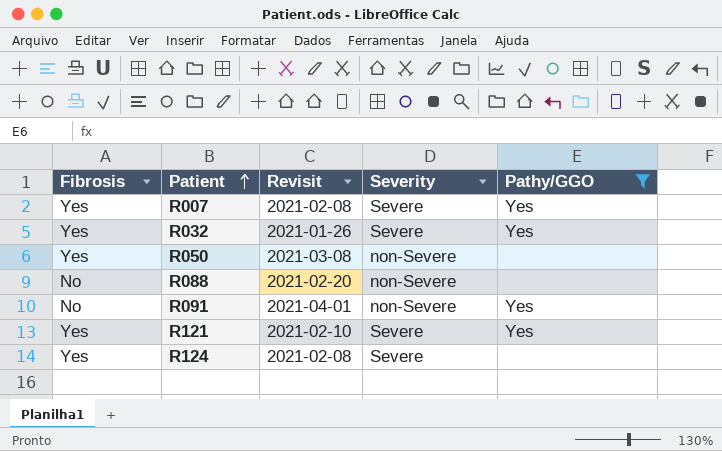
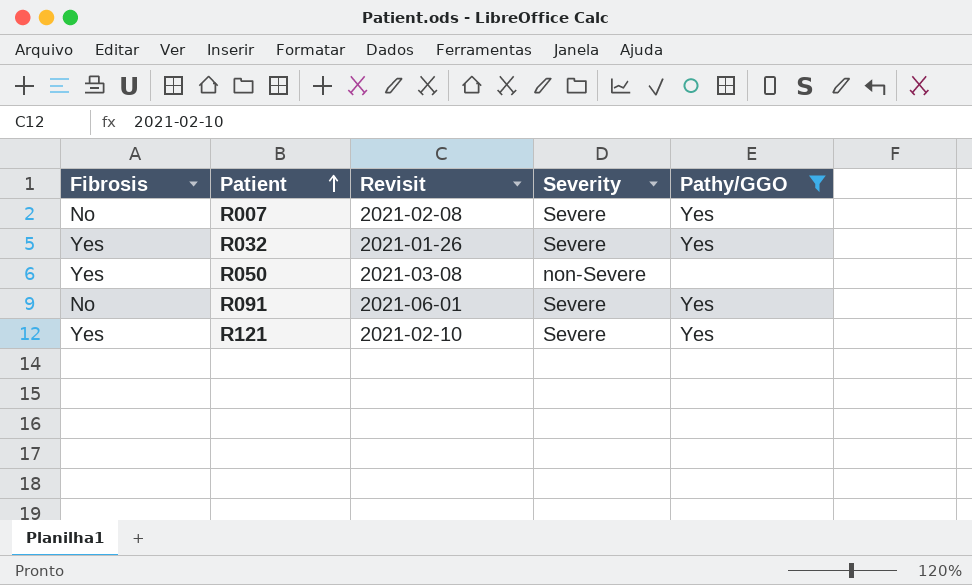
row R088: No | 2021-02-20 | non-Severe | none -> none
row R124: Yes | 2021-02-08 | Severe | none -> none
R007 | Fibrosis: Yes -> No
R091 | Revisit: 2021-04-01 -> 2021-06-01
R091 | Severity: non-Severe -> Severe

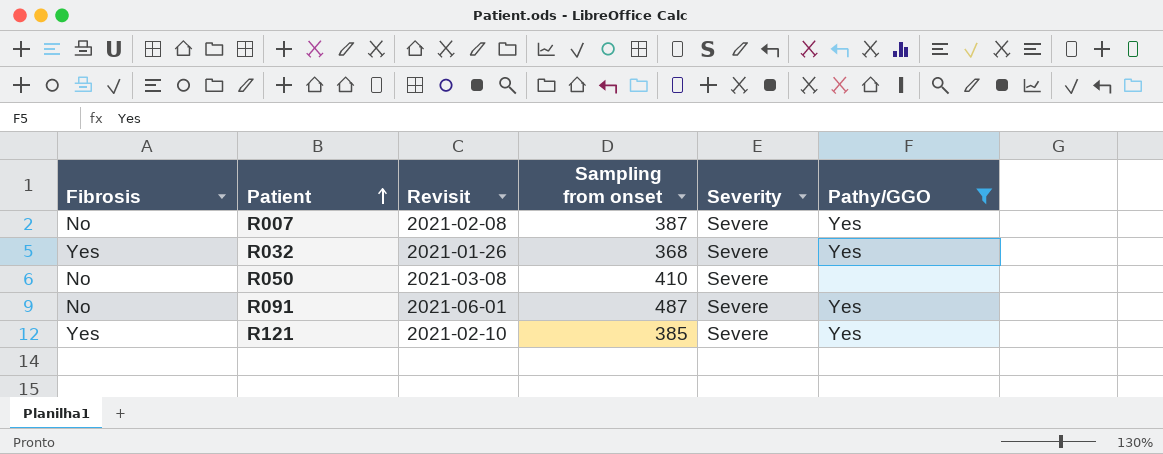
column Sampling from onset | position: none -> 4
R050 | Fibrosis: Yes -> No
R050 | Severity: non-Severe -> Severe

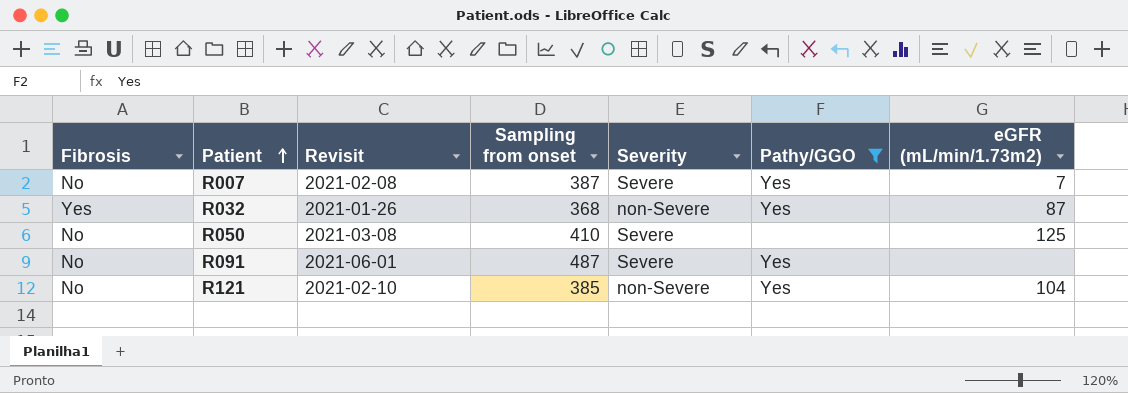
column eGFR (mL/min/1.73m2) | position: none -> 7
R032 | Severity: Severe -> non-Severe
R121 | Fibrosis: Yes -> No
R121 | Severity: Severe -> non-Severe

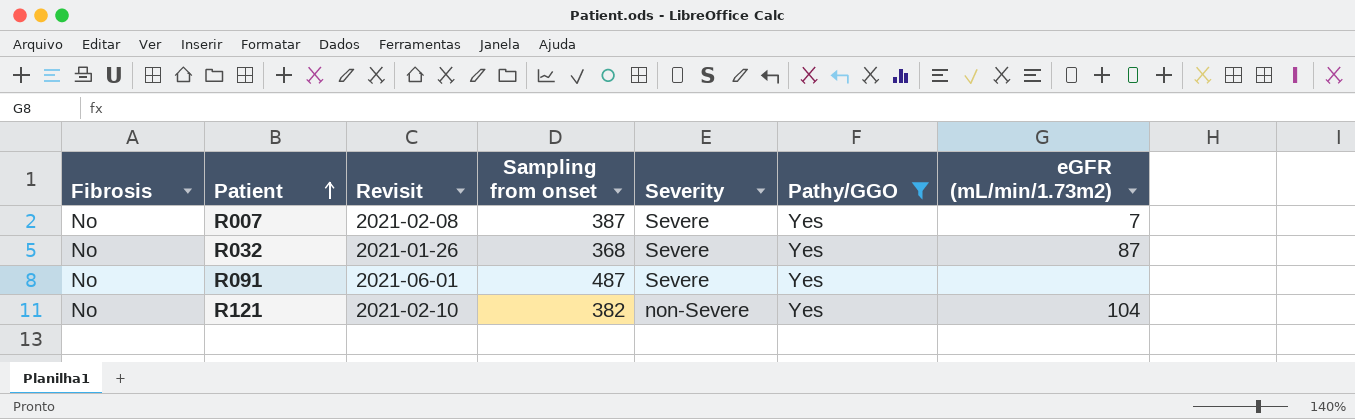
row R050: No | 2021-03-08 | 410 | Severe | none | 125 -> none
R032 | Fibrosis: Yes -> No
R032 | Severity: non-Severe -> Severe
R121 | Sampling from onset: 385 -> 382

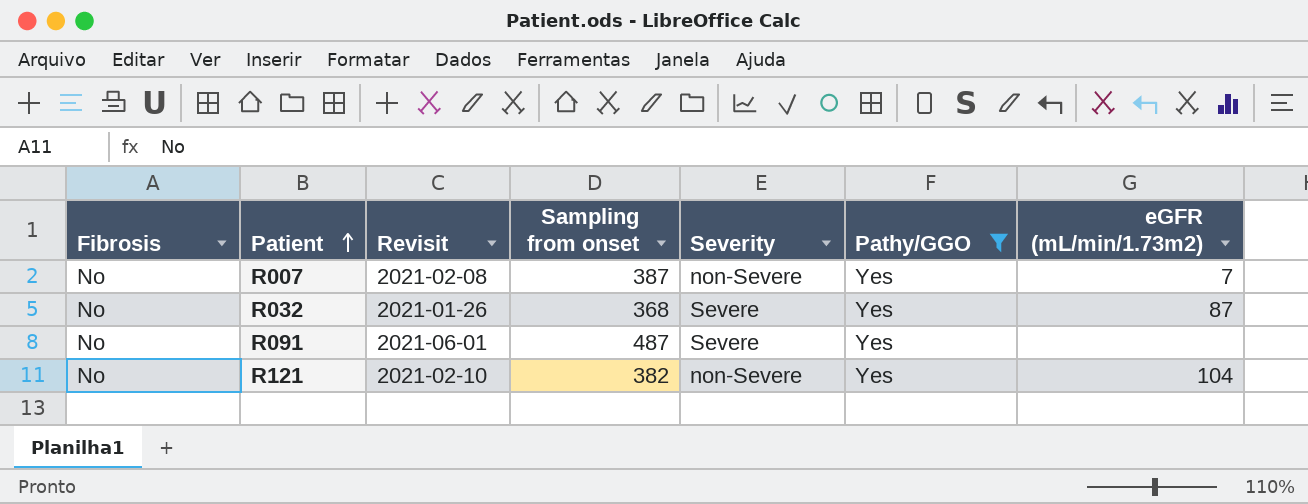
R007 | Severity: Severe -> non-Severe

